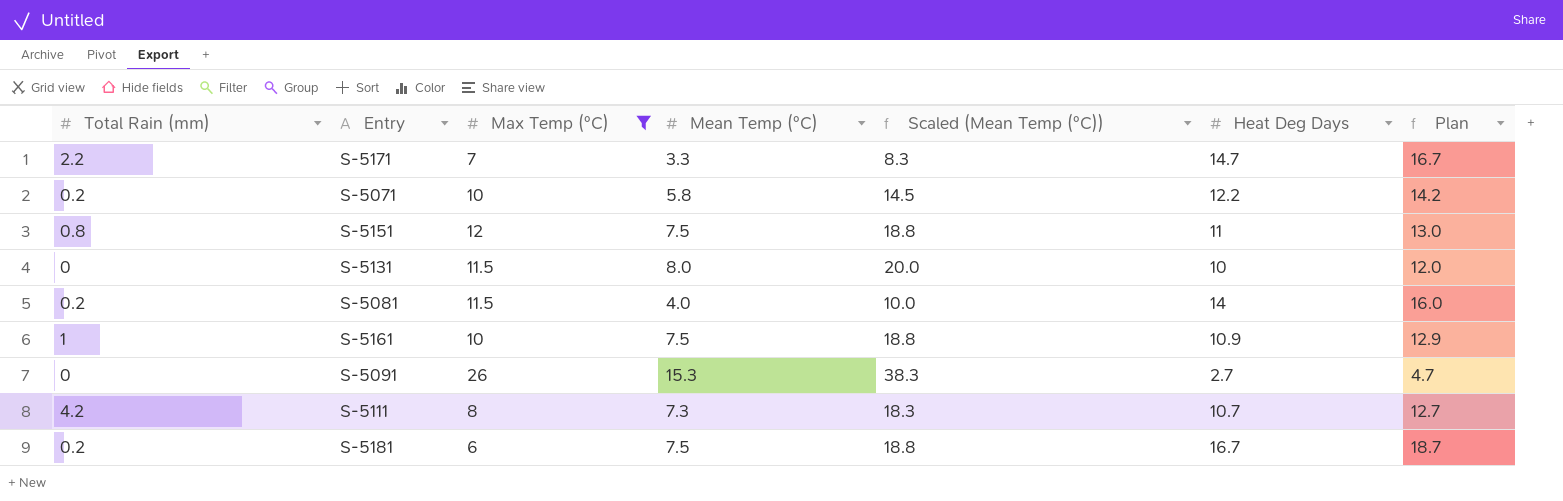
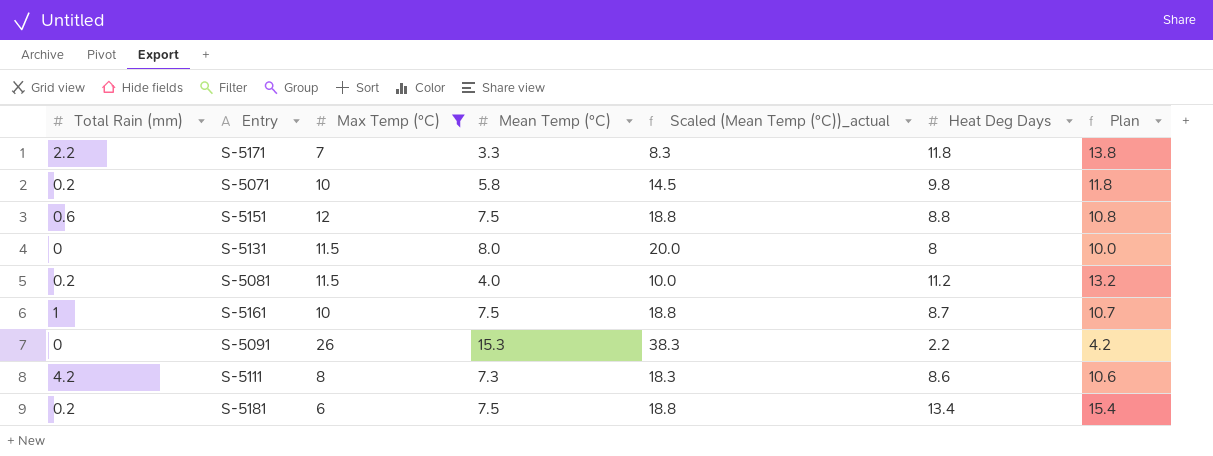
column name: Scaled (Mean Temp (°C)) -> Scaled (Mean Temp (°C))_actual
S-5171 | Heat Deg Days: 14.7 -> 11.8
S-5171 | Plan: 16.7 -> 13.8
S-5071 | Heat Deg Days: 12.2 -> 9.8
S-5071 | Plan: 14.2 -> 11.8
S-5151 | Total Rain (mm): 0.8 -> 0.6
S-5151 | Heat Deg Days: 11 -> 8.8
S-5151 | Plan: 13.0 -> 10.8
S-5131 | Heat Deg Days: 10 -> 8
S-5131 | Plan: 12.0 -> 10.0
S-5081 | Heat Deg Days: 14 -> 11.2
S-5081 | Plan: 16.0 -> 13.2
S-5161 | Heat Deg Days: 10.9 -> 8.7
S-5161 | Plan: 12.9 -> 10.7
S-5091 | Heat Deg Days: 2.7 -> 2.2
S-5091 | Plan: 4.7 -> 4.2
S-5111 | Heat Deg Days: 10.7 -> 8.6
S-5111 | Plan: 12.7 -> 10.6
S-5181 | Heat Deg Days: 16.7 -> 13.4
S-5181 | Plan: 18.7 -> 15.4

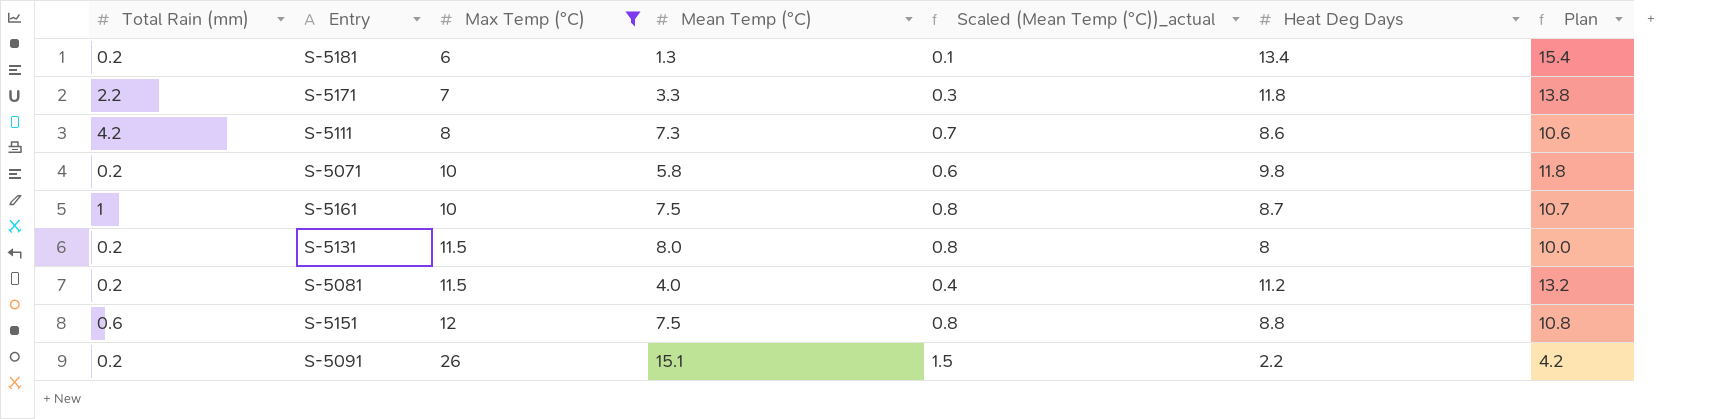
row order: none -> Max Temp (°C) ascending
column Scaled (Mean Temp (°C))_actual | formula: [Mean Temp (°C)] * 2.5 -> [Mean Temp (°C)] * 0.1
S-5181 | Mean Temp (°C): 7.5 -> 1.3
S-5131 | Total Rain (mm): 0 -> 0.2
S-5091 | Total Rain (mm): 0 -> 0.2
S-5091 | Mean Temp (°C): 15.3 -> 15.1

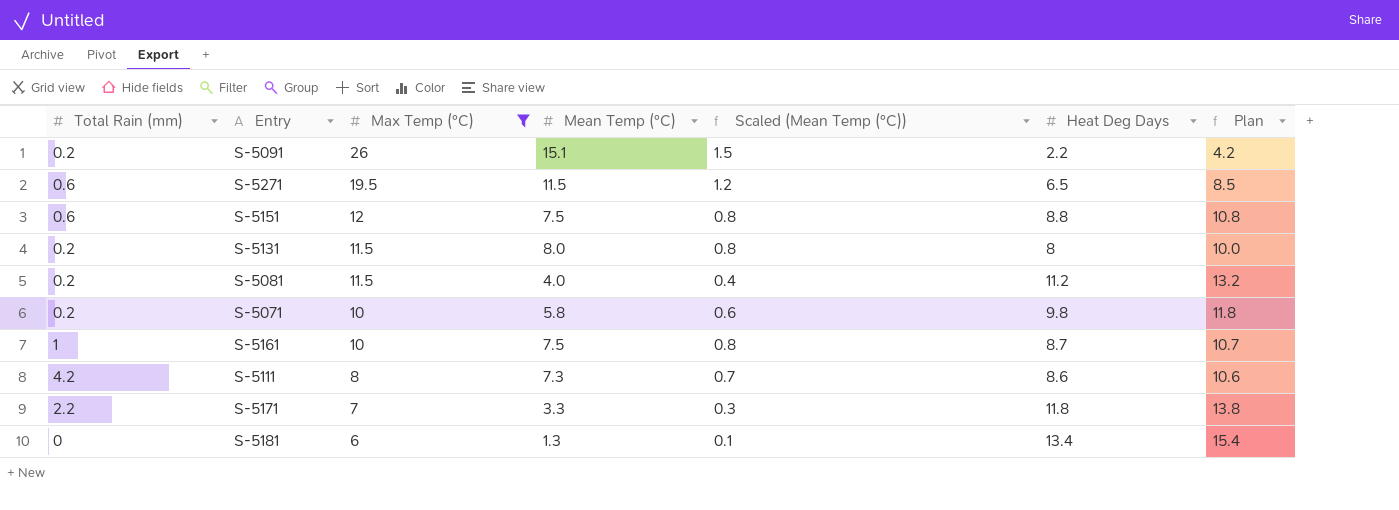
row order: Max Temp (°C) ascending -> Max Temp (°C) descending
column name: Scaled (Mean Temp (°C))_actual -> Scaled (Mean Temp (°C))
row S-5271: none -> 0.6 | 19.5 | 11.5 | 1.2 | 6.5 | 8.5
S-5181 | Total Rain (mm): 0.2 -> 0

